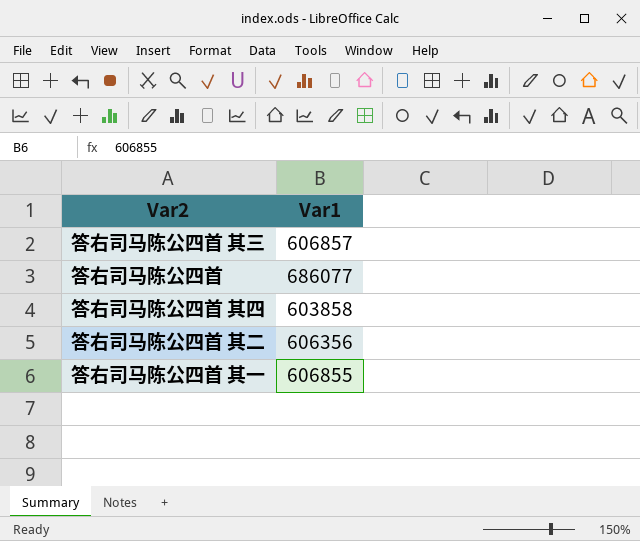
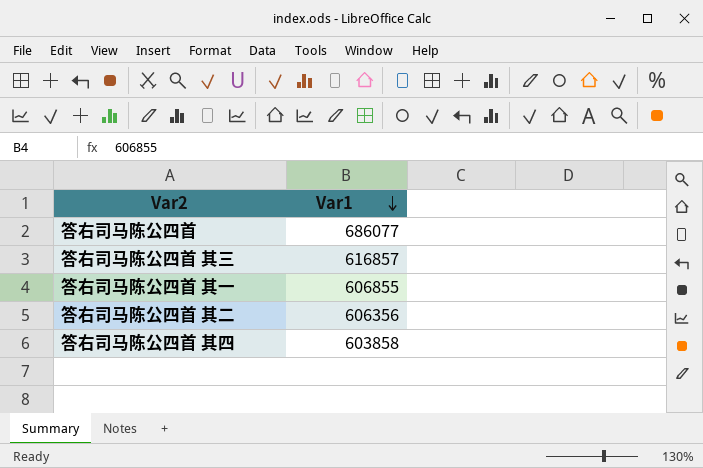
row order: none -> Var1 descending
答右司马陈公四首 其三 | Var1: 606857 -> 616857

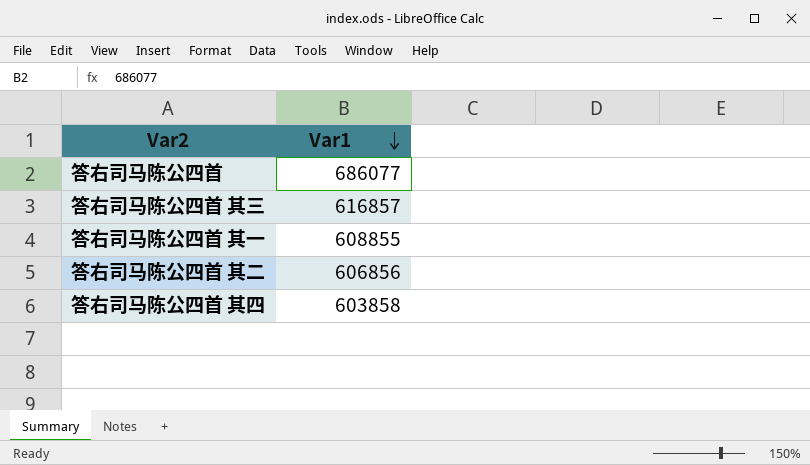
答右司马陈公四首 其一 | Var1: 606855 -> 608855
答右司马陈公四首 其二 | Var1: 606356 -> 606856

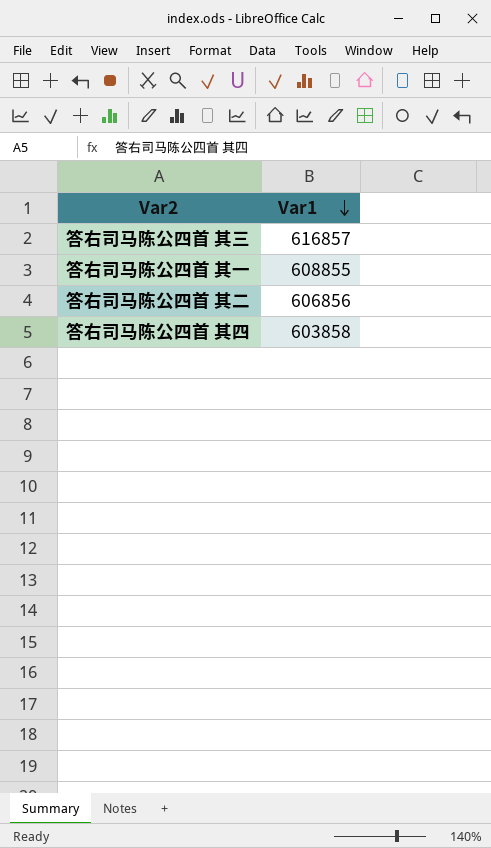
row 答右司马陈公四首: 686077 -> none

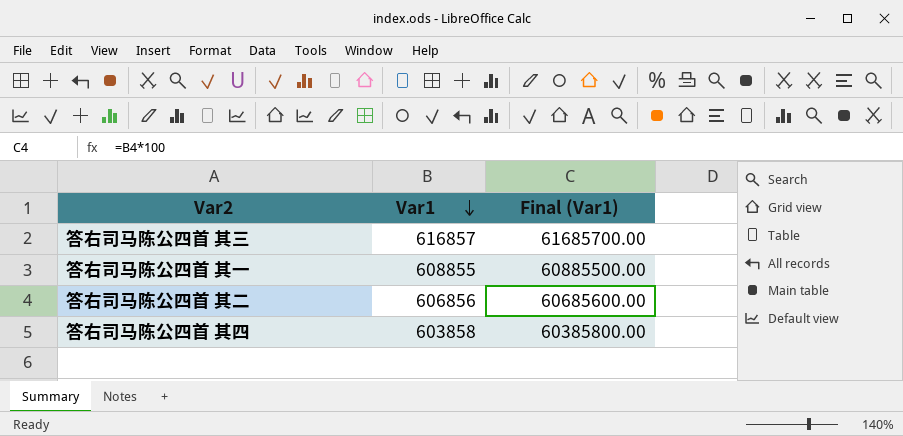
column Final (Var1) | formula: none -> [Var1] * 100

